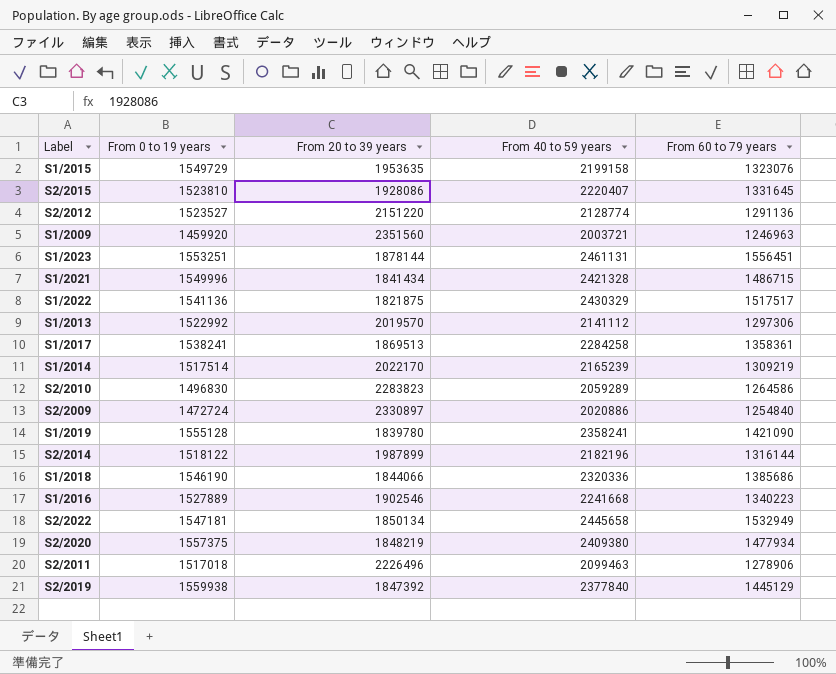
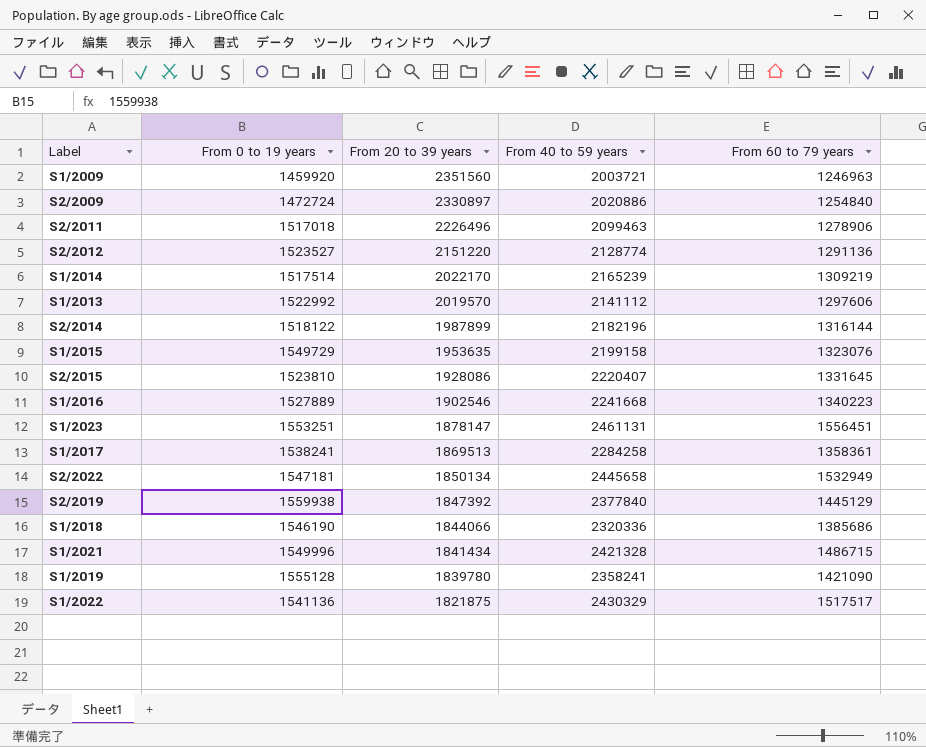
row order: none -> From 20 to 39 years descending
row S2/2010: 1496830 | 2283823 | 2059289 | 1264586 -> none
row S2/2020: 1557375 | 1848219 | 2409380 | 1477934 -> none
S1/2013 | From 60 to 79 years: 1297306 -> 1297606
S1/2023 | From 20 to 39 years: 1878144 -> 1878147

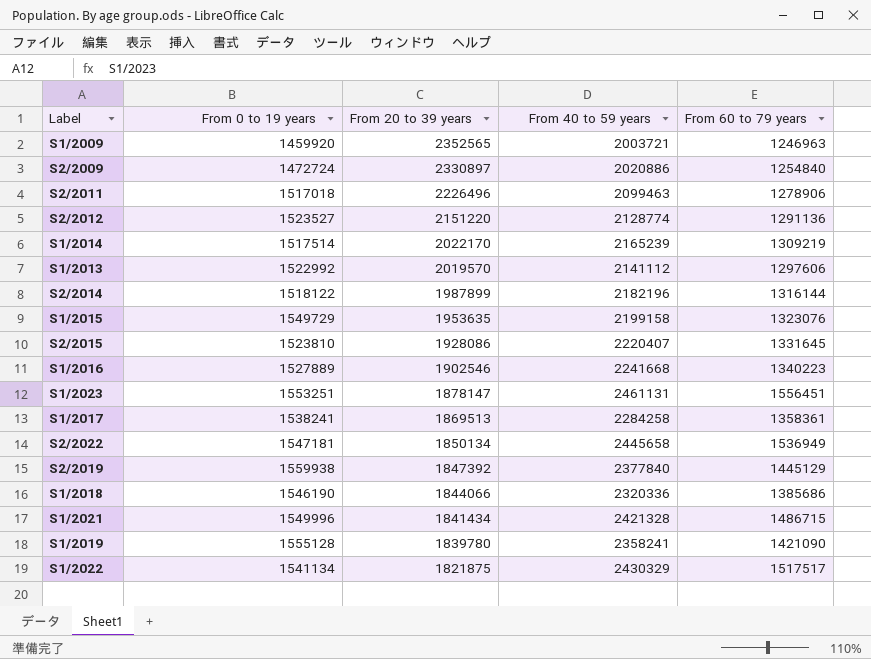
S1/2009 | From 20 to 39 years: 2351560 -> 2352565
S2/2022 | From 60 to 79 years: 1532949 -> 1536949
S1/2022 | From 0 to 19 years: 1541136 -> 1541134

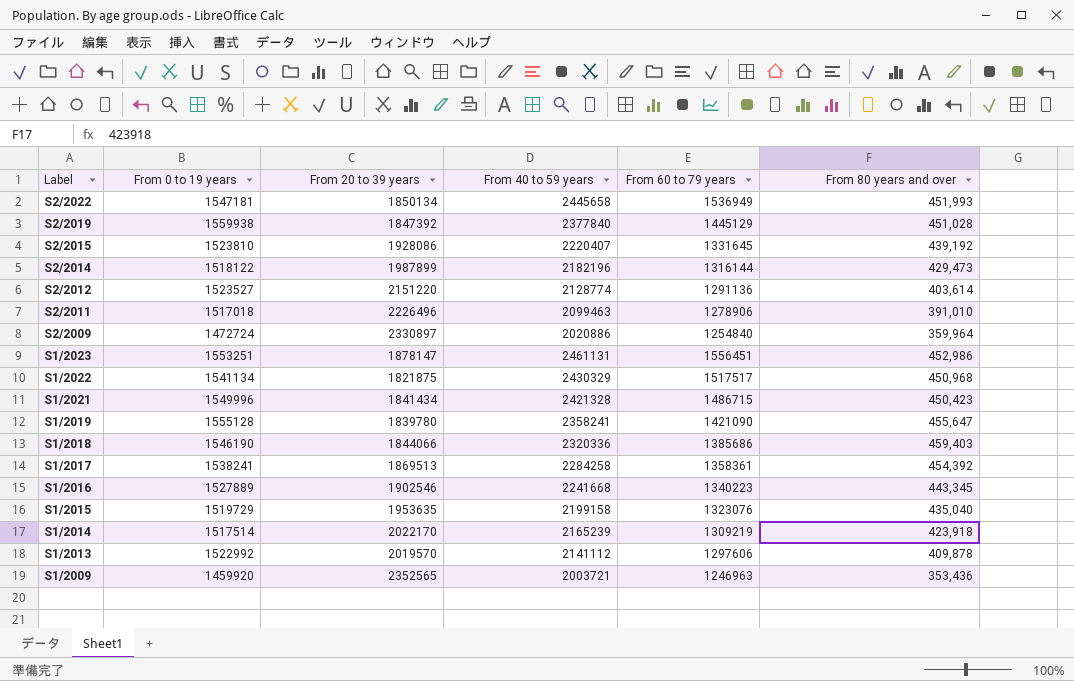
row order: From 20 to 39 years descending -> Label descending
column From 80 years and over | position: none -> 6
S1/2015 | From 0 to 19 years: 1549729 -> 1519729

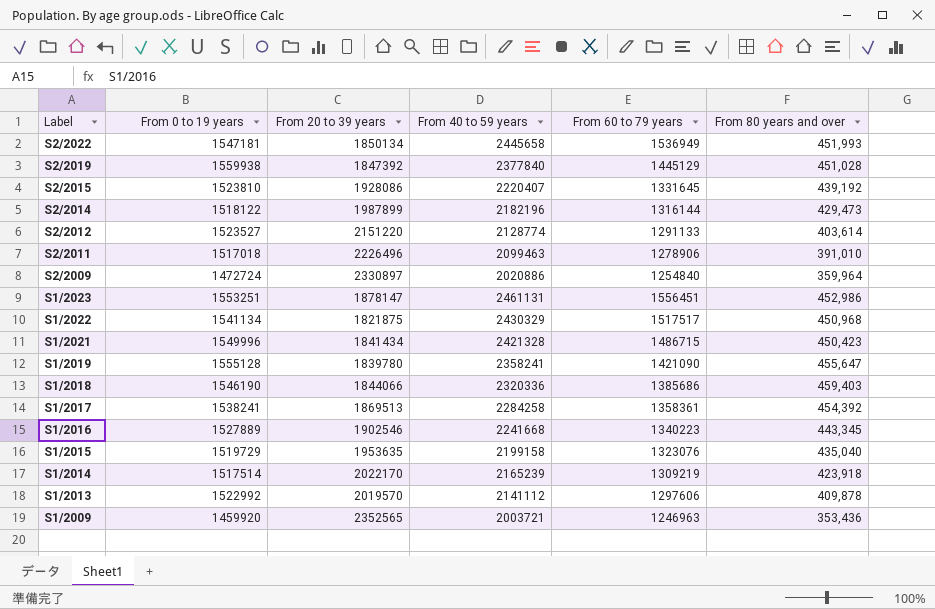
S2/2012 | From 60 to 79 years: 1291136 -> 1291133

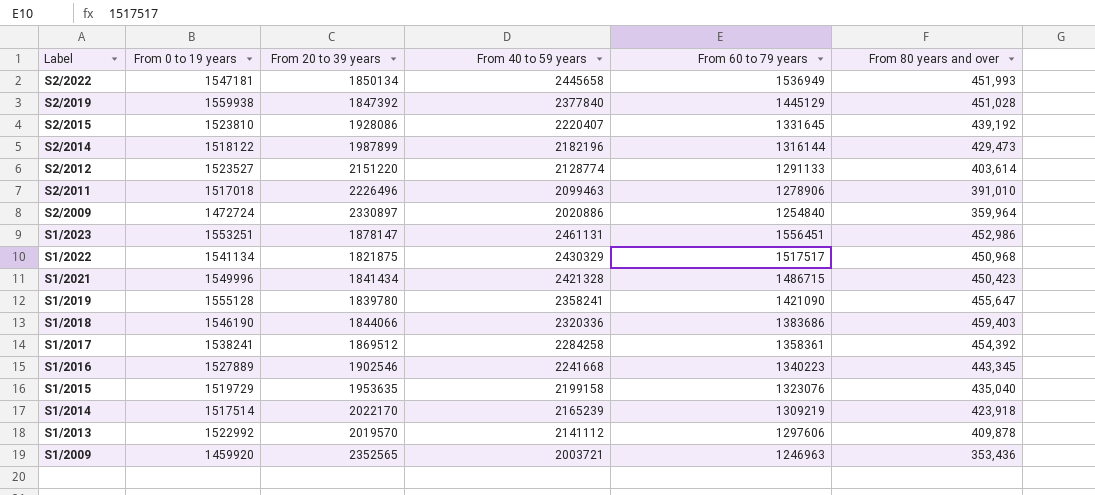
S1/2018 | From 60 to 79 years: 1385686 -> 1383686
S1/2017 | From 20 to 39 years: 1869513 -> 1869512

